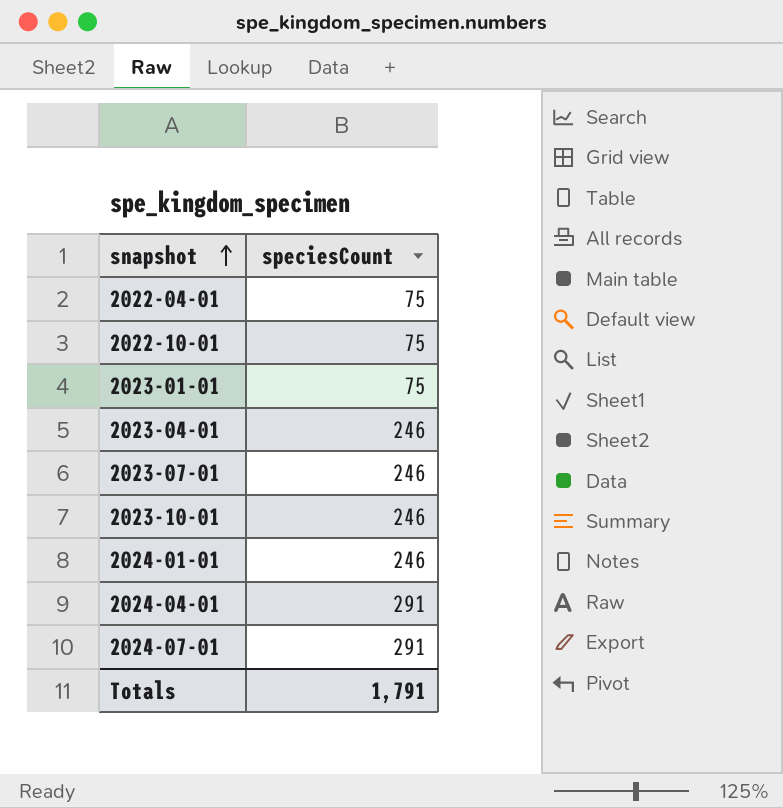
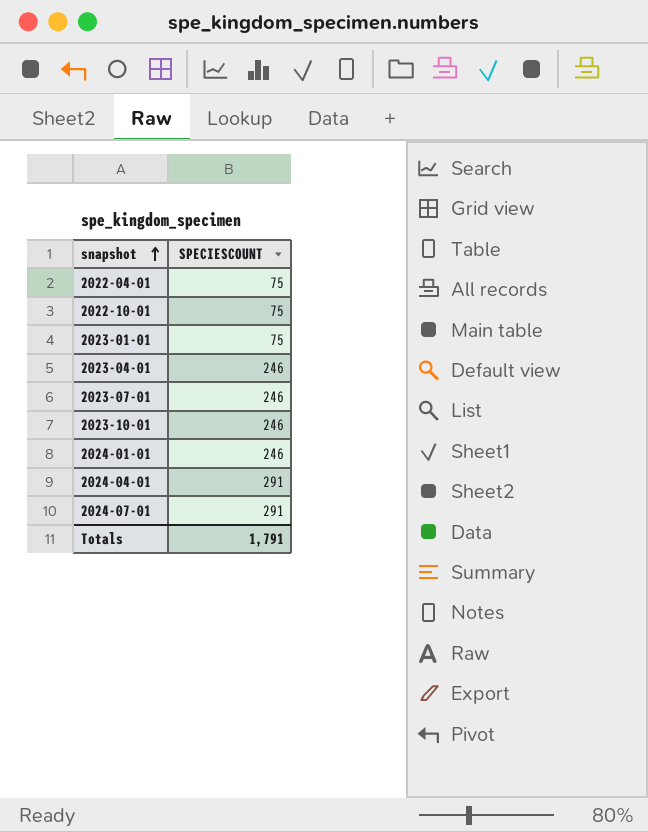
column name: speciesCount -> SPECIESCOUNT

